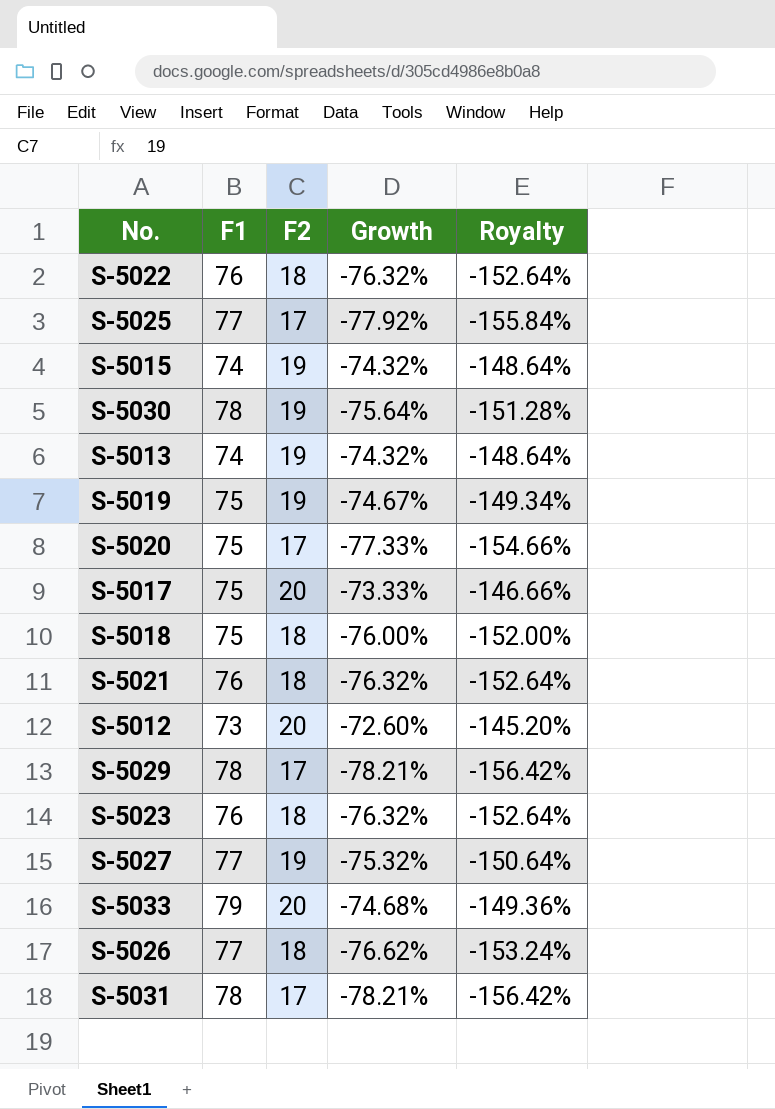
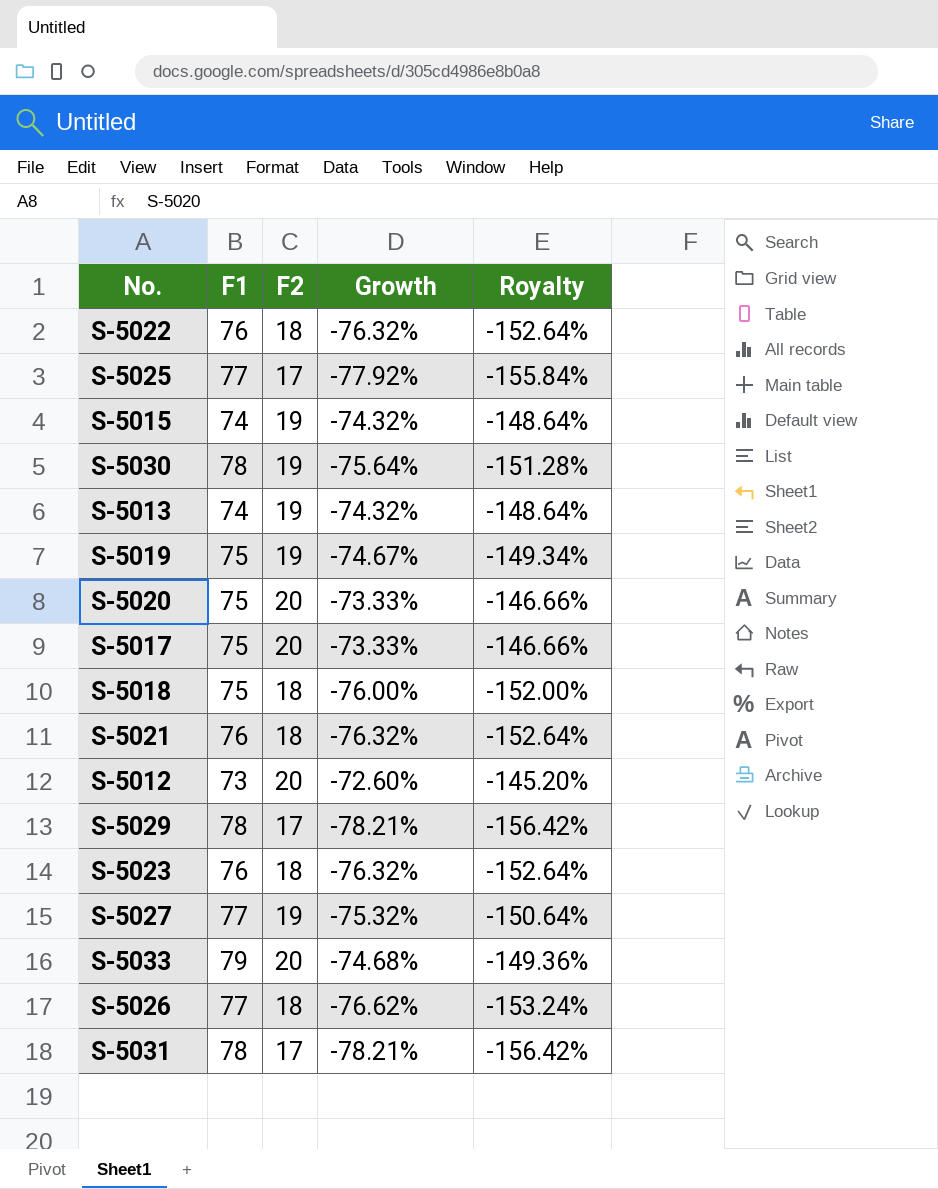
S-5020 | F2: 17 -> 20
S-5020 | Growth: -77.33% -> -73.33%
S-5020 | Royalty: -154.66% -> -146.66%

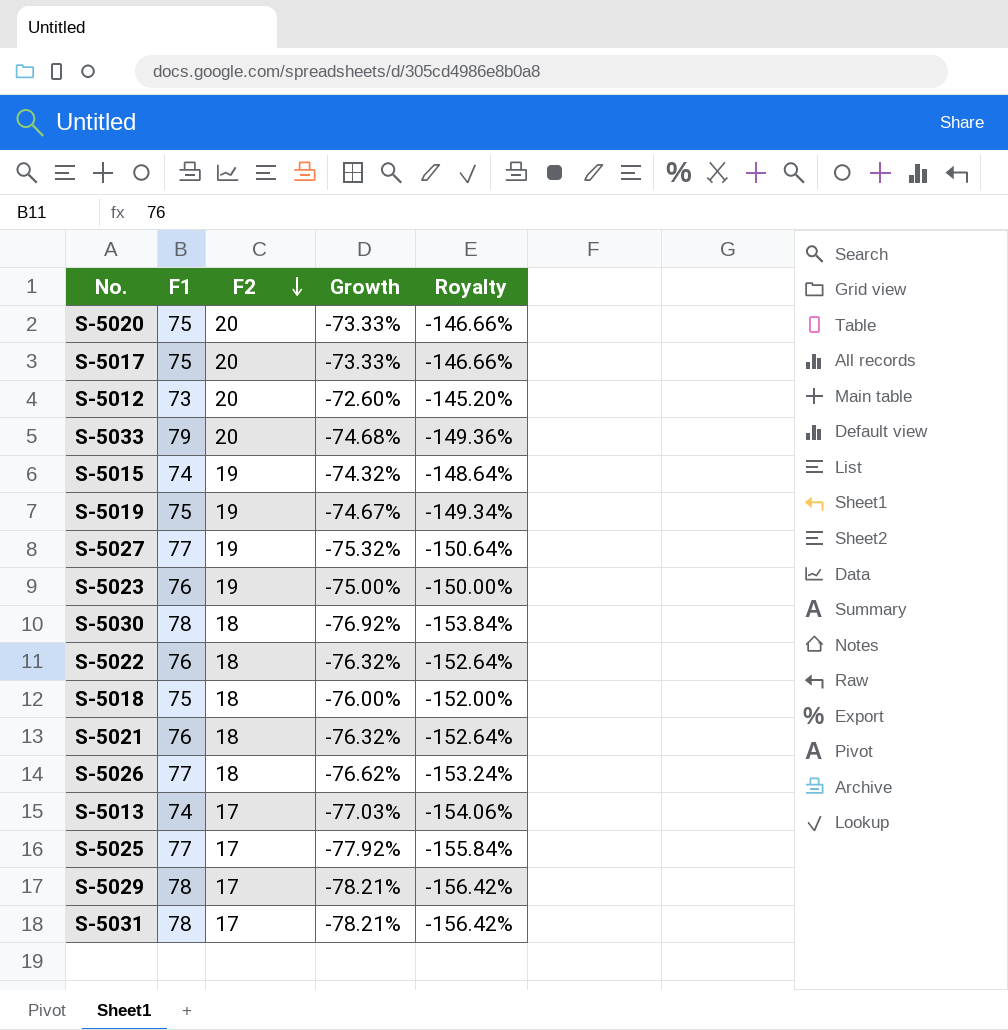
row order: none -> F2 descending
S-5023 | F2: 18 -> 19
S-5023 | Growth: -76.32% -> -75.00%
S-5023 | Royalty: -152.64% -> -150.00%
S-5030 | F2: 19 -> 18
S-5030 | Growth: -75.64% -> -76.92%
S-5030 | Royalty: -151.28% -> -153.84%
S-5013 | F2: 19 -> 17
S-5013 | Growth: -74.32% -> -77.03%
S-5013 | Royalty: -148.64% -> -154.06%

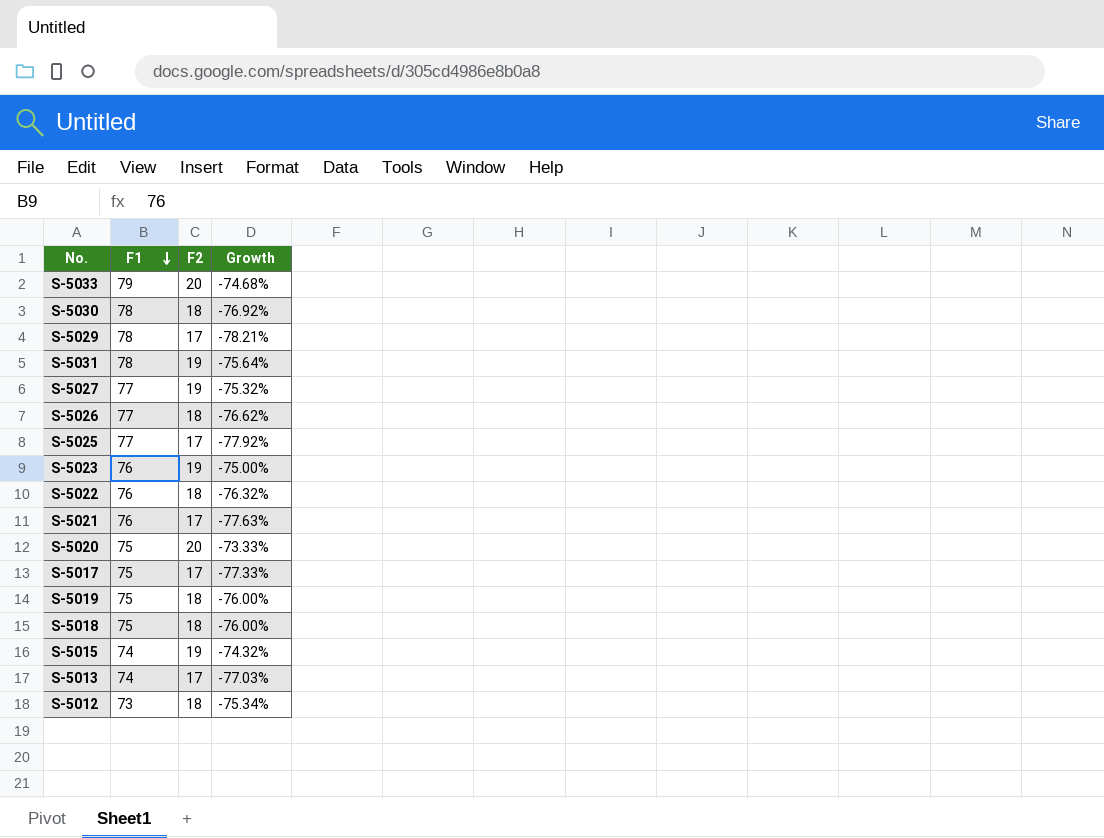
row order: F2 descending -> F1 descending
column Royalty | formula: [Growth] * 2 -> none
S-5031 | F2: 17 -> 19
S-5031 | Growth: -78.21% -> -75.64%
S-5021 | F2: 18 -> 17
S-5021 | Growth: -76.32% -> -77.63%
S-5017 | F2: 20 -> 17
S-5017 | Growth: -73.33% -> -77.33%
S-5019 | F2: 19 -> 18
S-5019 | Growth: -74.67% -> -76.00%
S-5012 | F2: 20 -> 18
S-5012 | Growth: -72.60% -> -75.34%

